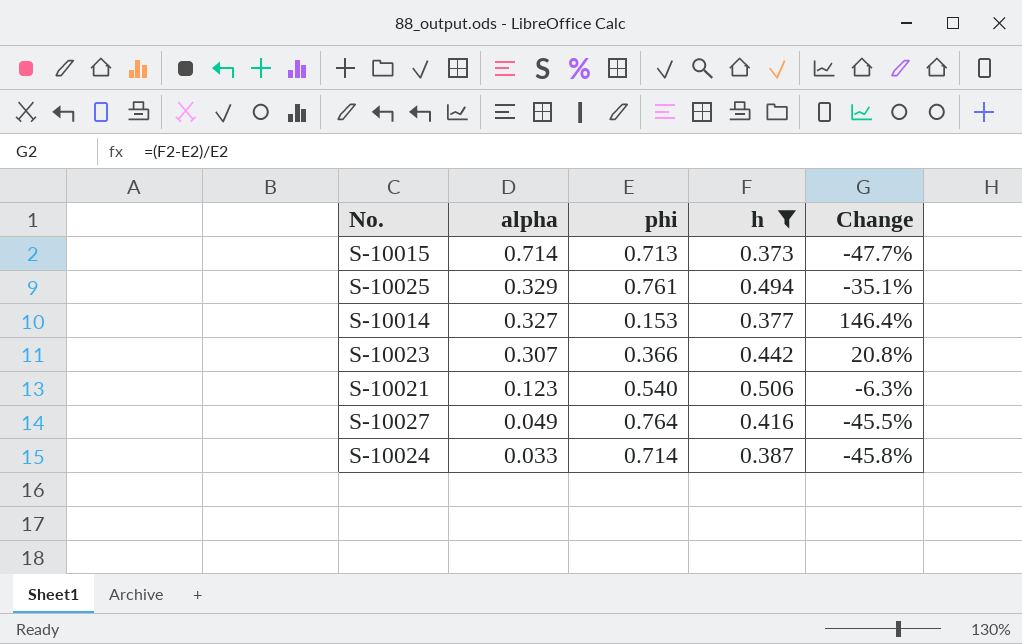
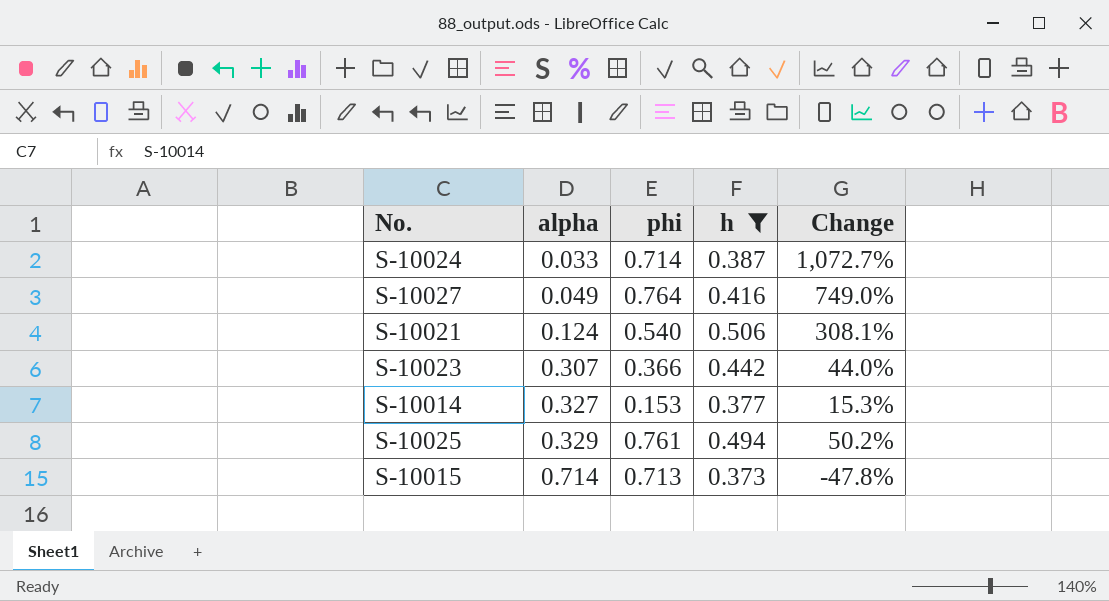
row order: alpha descending -> alpha ascending
column Change | formula: ([h] - [phi]) / [phi] -> ([h] - [alpha]) / [alpha]
S-10021 | alpha: 0.123 -> 0.124

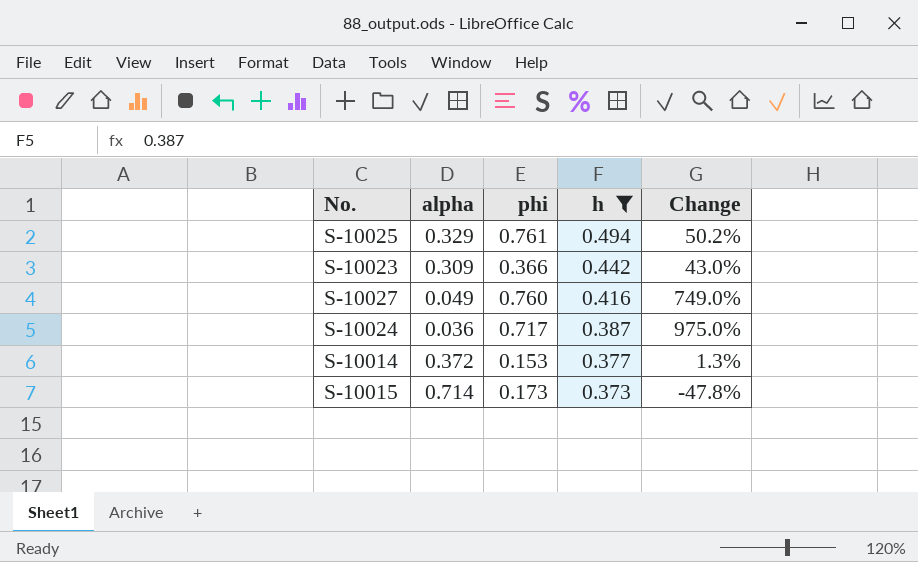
row order: alpha ascending -> h descending
row S-10021: 0.124 | 0.540 | 0.506 | 308.1% -> none
S-10023 | alpha: 0.307 -> 0.309
S-10023 | Change: 44.0% -> 43.0%
S-10027 | phi: 0.764 -> 0.760
S-10024 | alpha: 0.033 -> 0.036
S-10024 | phi: 0.714 -> 0.717
S-10024 | Change: 1,072.7% -> 975.0%
S-10014 | alpha: 0.327 -> 0.372
S-10014 | Change: 15.3% -> 1.3%
S-10015 | phi: 0.713 -> 0.173

